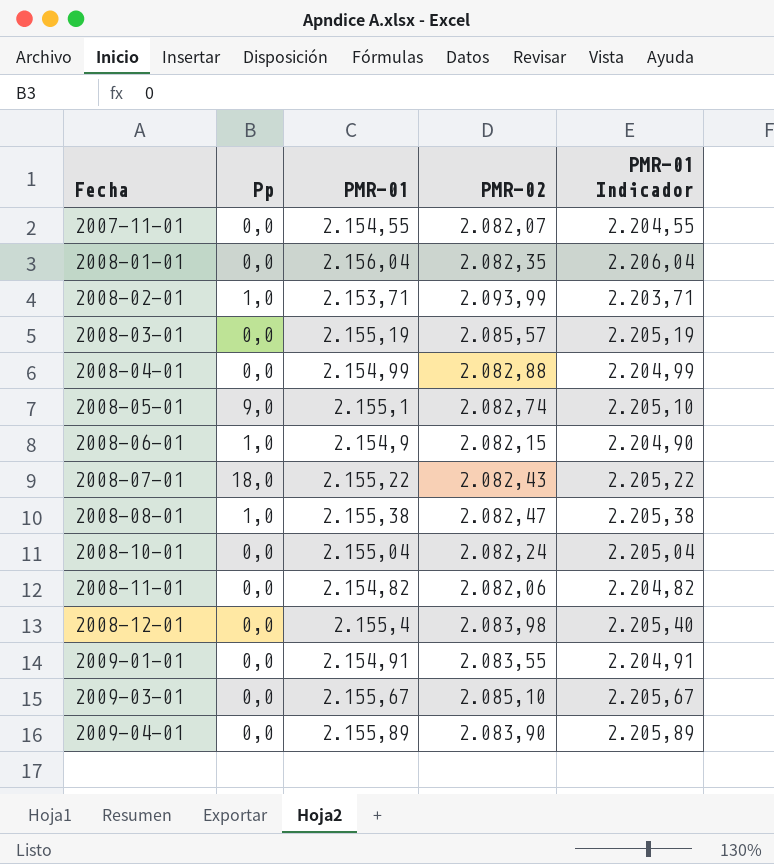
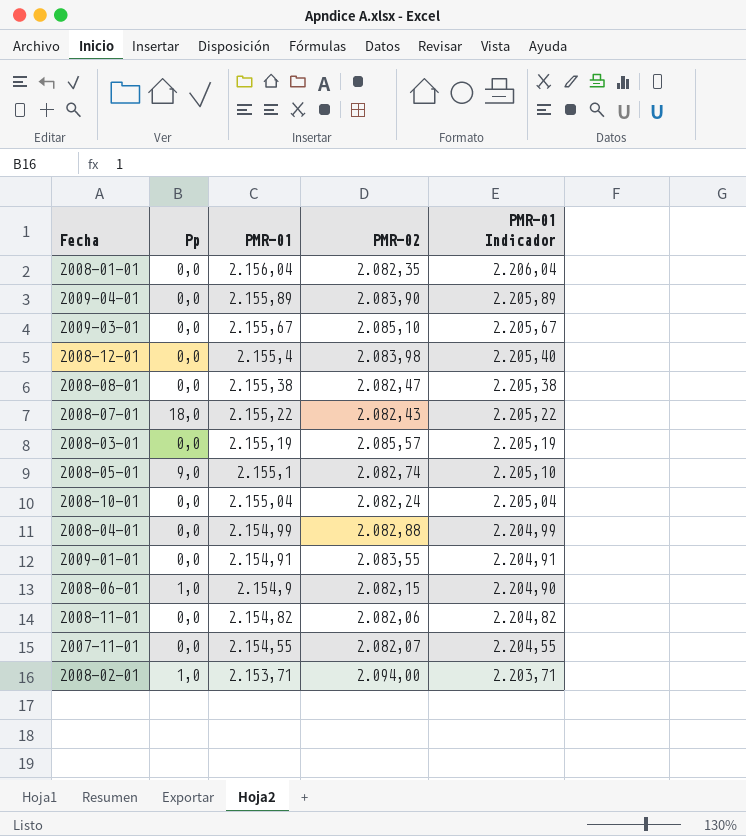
row order: Fecha ascending -> PMR-01 descending
2008-08-01 | Pp: 1,0 -> 0,0
2008-02-01 | PMR-02: 2.093,99 -> 2.094,00

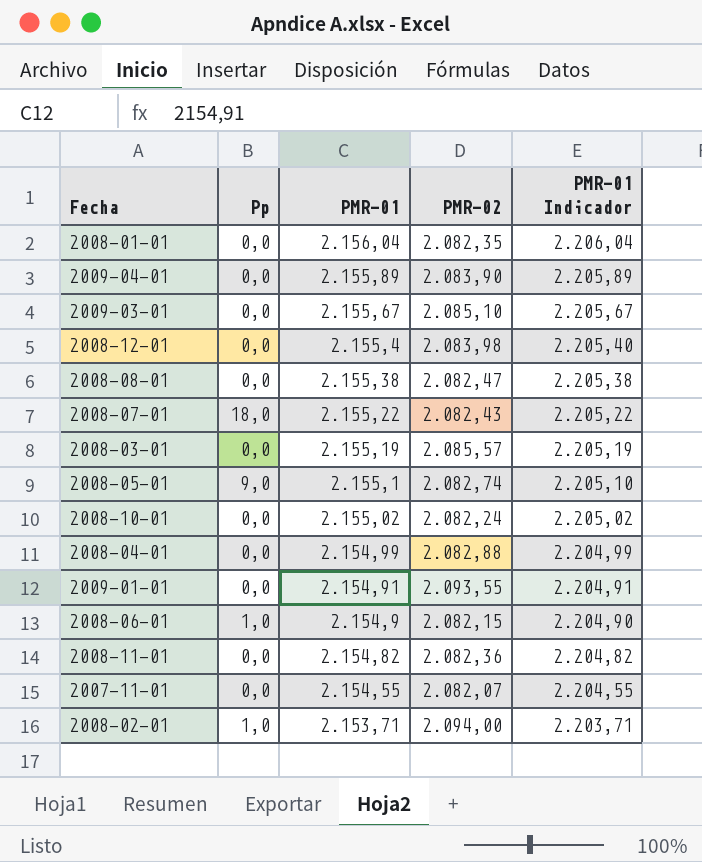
2008-10-01 | PMR-01: 2.155,04 -> 2.155,02
2008-10-01 | PMR-01 Indicador: 2.205,04 -> 2.205,02
2009-01-01 | PMR-02: 2.083,55 -> 2.093,55
2008-11-01 | PMR-02: 2.082,06 -> 2.082,36

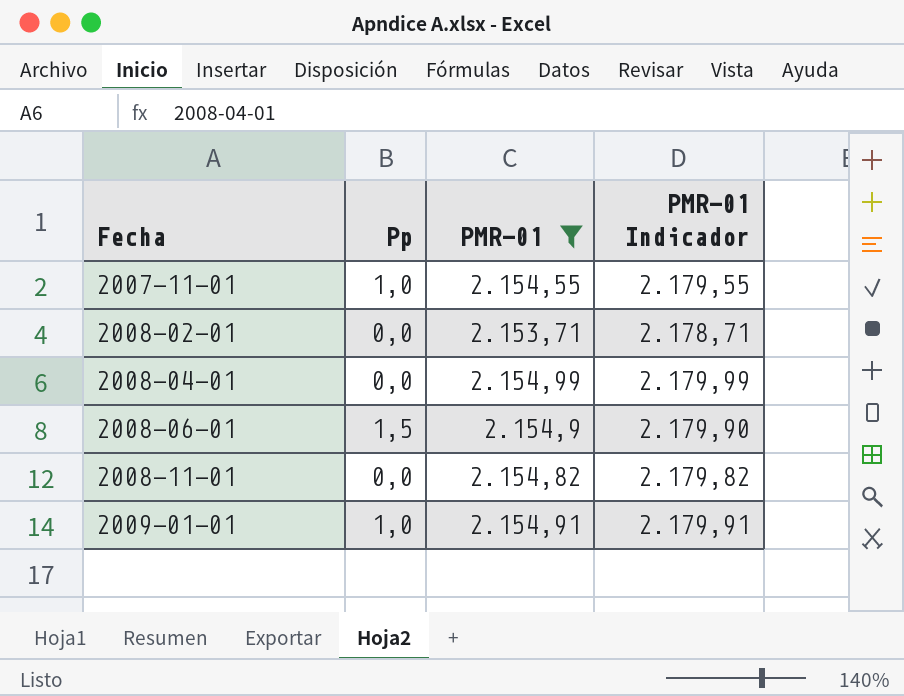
filter: none -> PMR-01 <= 2.154,99
row order: PMR-01 descending -> Fecha ascending
column PMR-02 | position: 4 -> none
column PMR-01 Indicador | formula: [PMR-01] + 50 -> [PMR-01] + 25
2007-11-01 | Pp: 0,0 -> 1,0
2008-02-01 | Pp: 1,0 -> 0,0
2008-06-01 | Pp: 1,0 -> 1,5
2009-01-01 | Pp: 0,0 -> 1,0

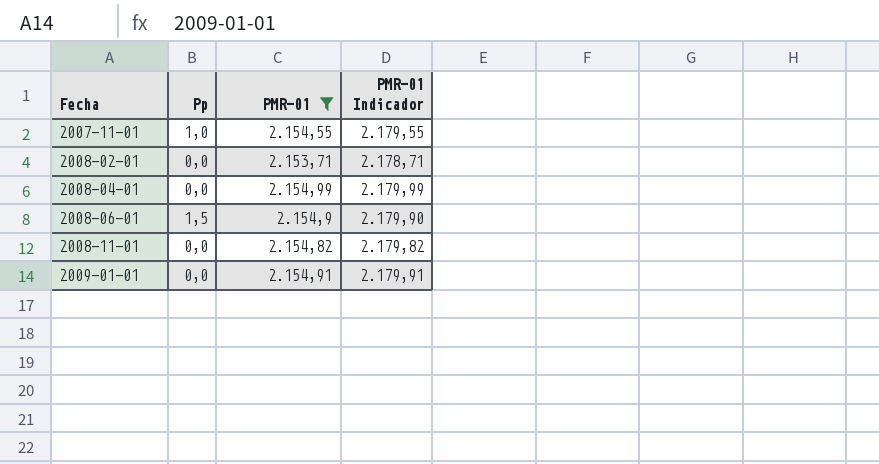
2009-01-01 | Pp: 1,0 -> 0,0

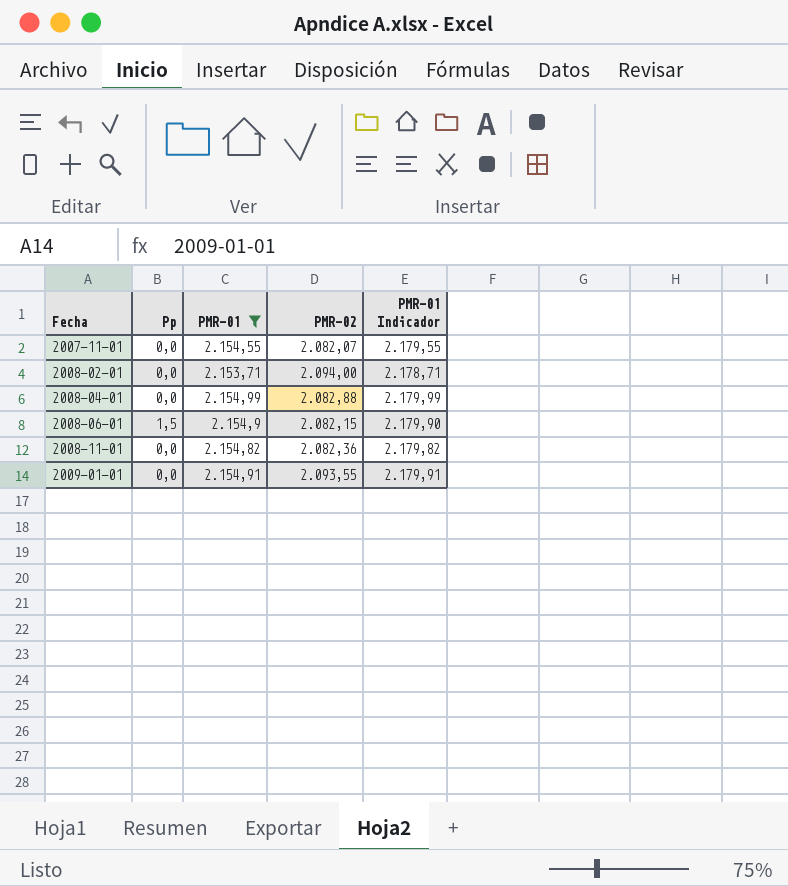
column PMR-02 | position: none -> 4
2007-11-01 | Pp: 1,0 -> 0,0

